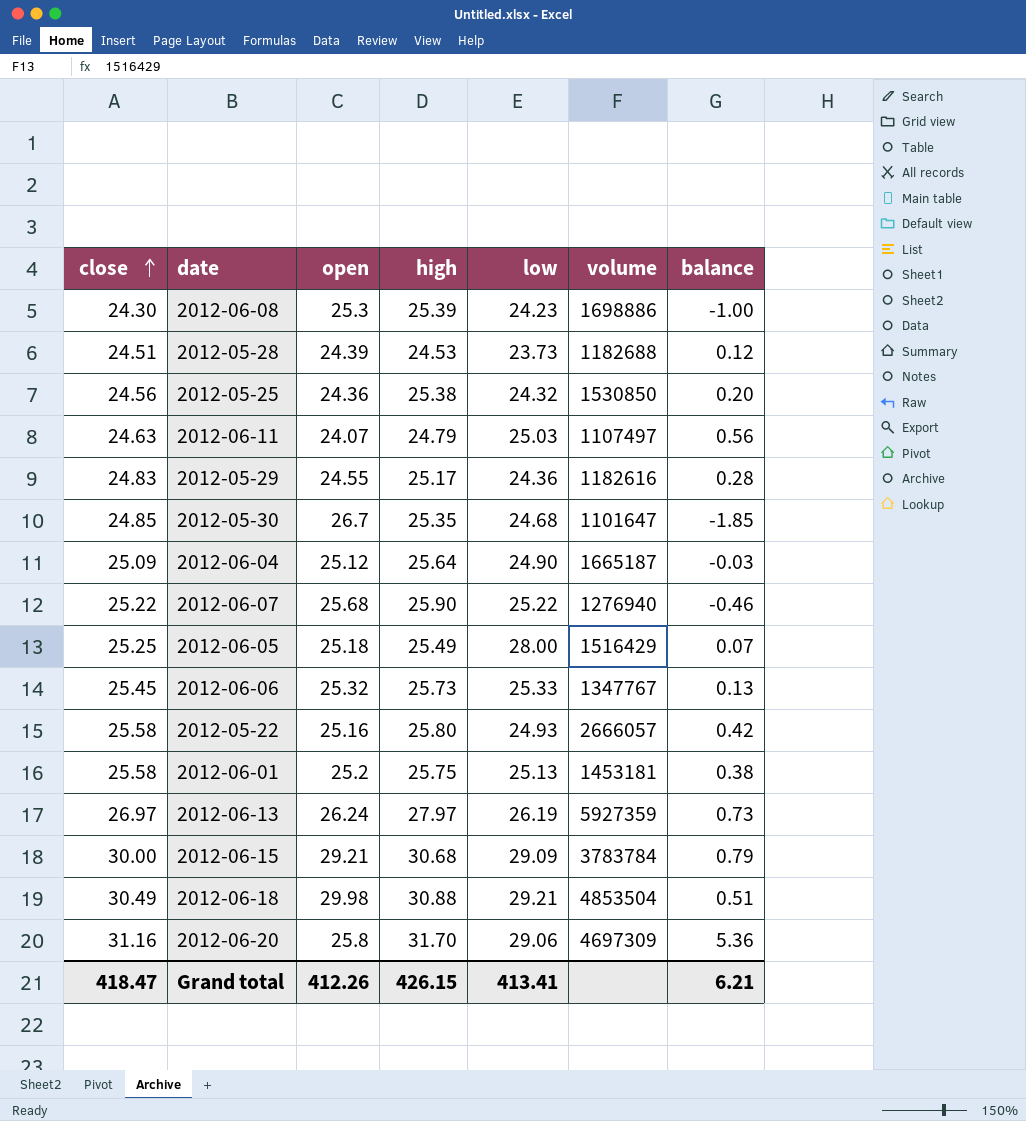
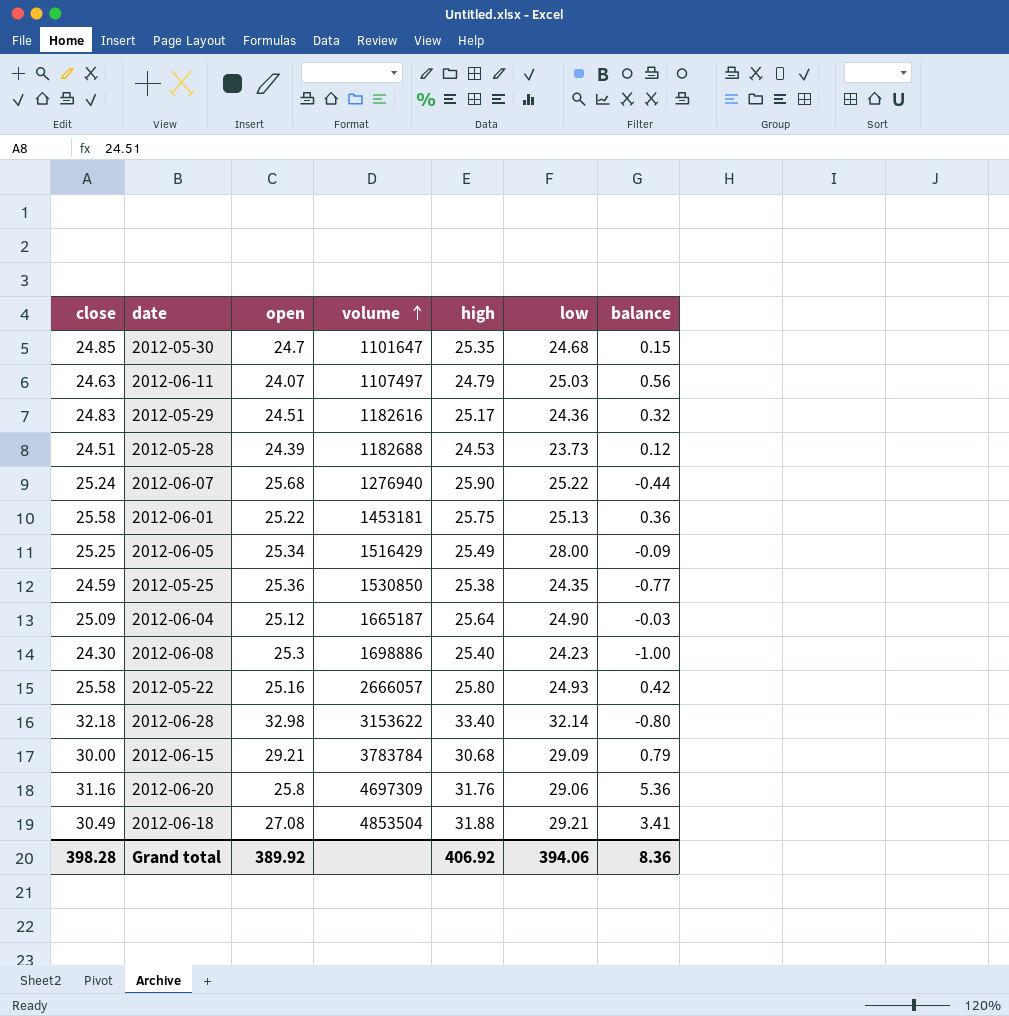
row order: close ascending -> volume ascending
column volume | position: 6 -> 4
row 2012-06-06: 25.45 | 25.32 | 25.73 | 25.33 | 1347767 | 0.13 -> none
row 2012-06-13: 26.97 | 26.24 | 27.97 | 26.19 | 5927359 | 0.73 -> none
2012-05-30 | open: 26.7 -> 24.7
2012-05-30 | balance: -1.85 -> 0.15
2012-05-29 | open: 24.55 -> 24.51
2012-05-29 | balance: 0.28 -> 0.32
2012-06-07 | close: 25.22 -> 25.24
2012-06-07 | balance: -0.46 -> -0.44
2012-06-01 | open: 25.2 -> 25.22
2012-06-01 | balance: 0.38 -> 0.36
2012-06-05 | open: 25.18 -> 25.34
2012-06-05 | balance: 0.07 -> -0.09
2012-05-25 | close: 24.56 -> 24.59
2012-05-25 | open: 24.36 -> 25.36
2012-05-25 | low: 24.32 -> 24.35
2012-05-25 | balance: 0.20 -> -0.77
2012-06-08 | high: 25.39 -> 25.40
row 2012-06-28: none -> 32.18 | 32.98 | 3153622 | 33.40 | 32.14 | -0.80
2012-06-20 | high: 31.70 -> 31.76
2012-06-18 | open: 29.98 -> 27.08
2012-06-18 | high: 30.88 -> 31.88
2012-06-18 | balance: 0.51 -> 3.41
Grand total | close: 418.47 -> 398.28
Grand total | open: 412.26 -> 389.92
Grand total | high: 426.15 -> 406.92
Grand total | low: 413.41 -> 394.06
Grand total | balance: 6.21 -> 8.36

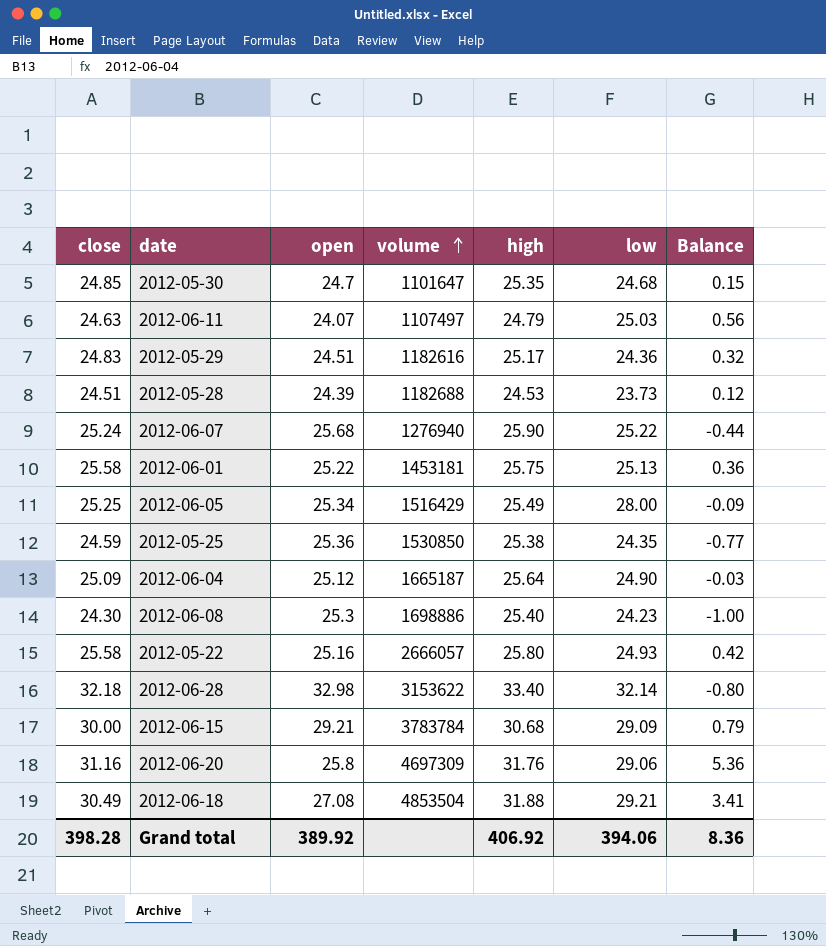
column name: balance -> Balance

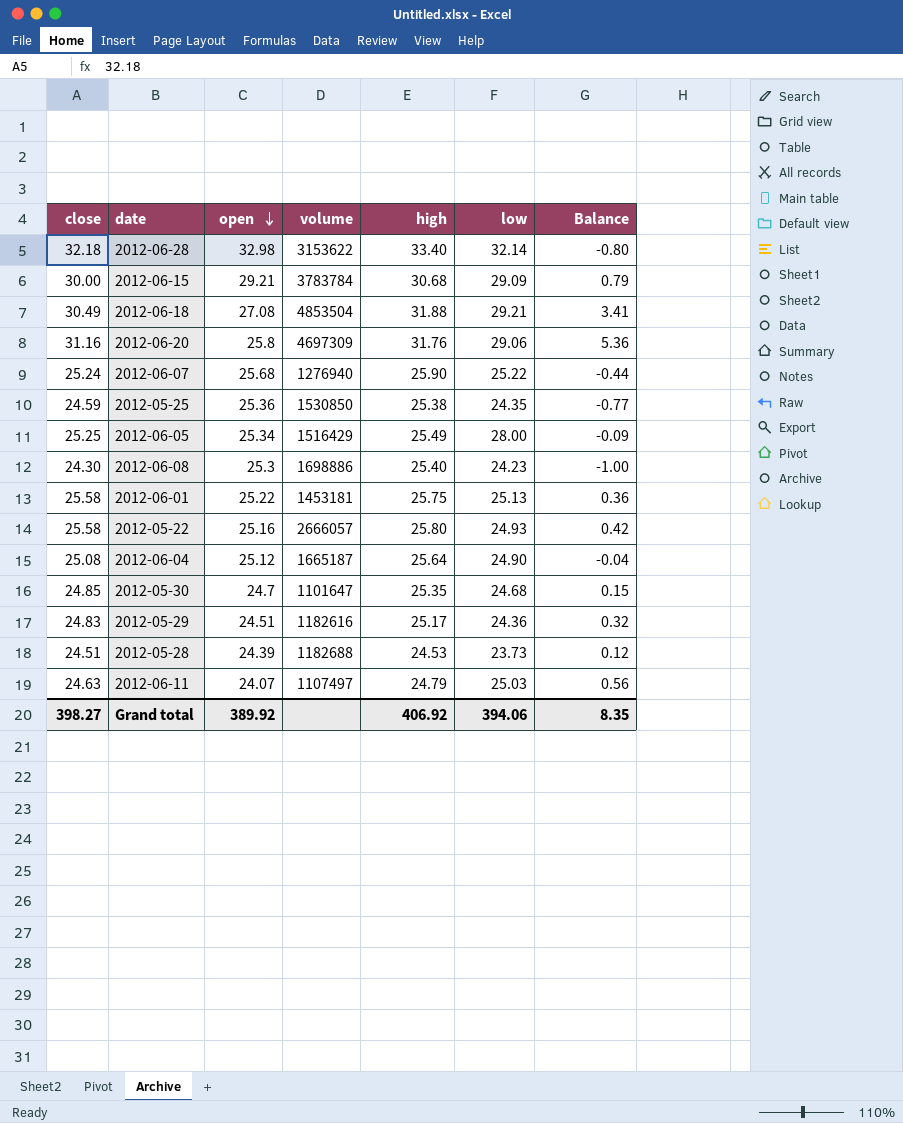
row order: volume ascending -> open descending
2012-06-04 | close: 25.09 -> 25.08
2012-06-04 | Balance: -0.03 -> -0.04
Grand total | close: 398.28 -> 398.27
Grand total | Balance: 8.36 -> 8.35

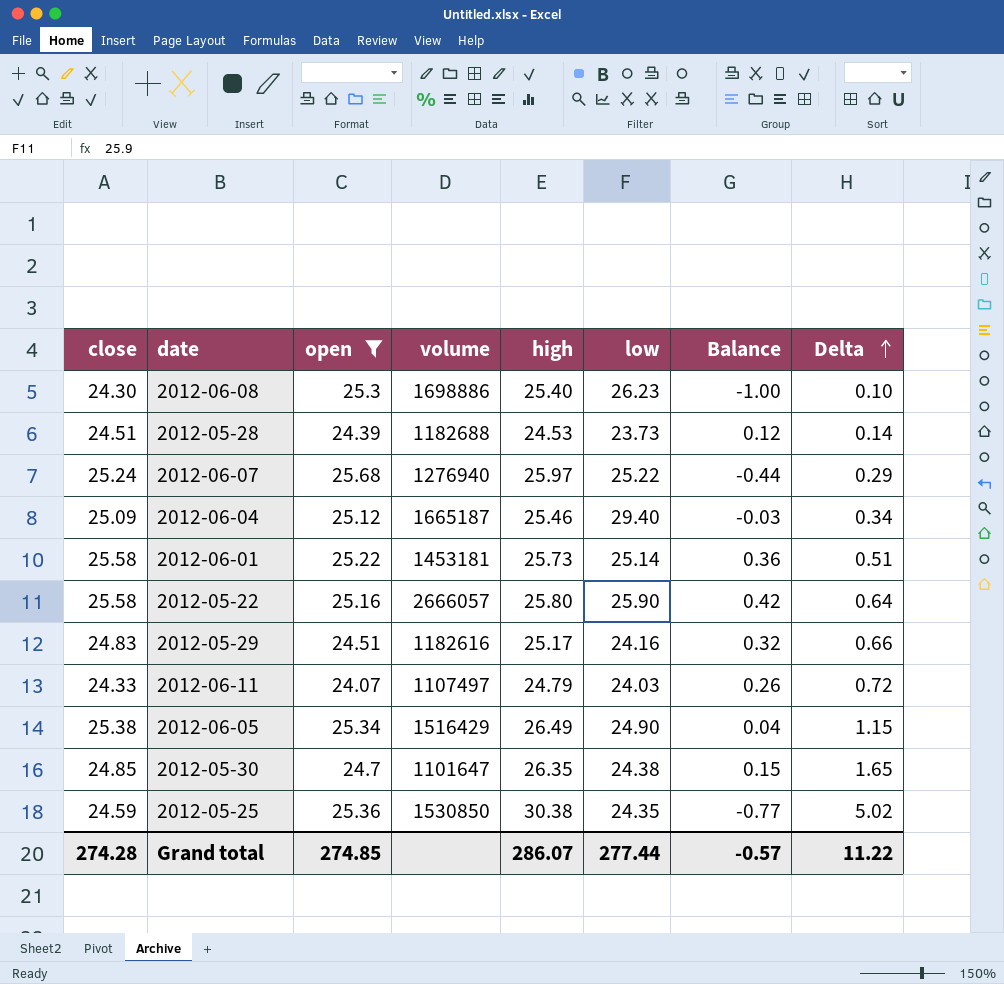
filter: none -> open <= 25.68
row order: open descending -> Delta ascending
column Delta | formula: none -> [high] - [open]
2012-06-08 | low: 24.23 -> 26.23
2012-06-07 | high: 25.90 -> 25.97
2012-06-04 | close: 25.08 -> 25.09
2012-06-04 | high: 25.64 -> 25.46
2012-06-04 | low: 24.90 -> 29.40
2012-06-04 | Balance: -0.04 -> -0.03
2012-06-01 | high: 25.75 -> 25.73
2012-06-01 | low: 25.13 -> 25.14
2012-05-22 | low: 24.93 -> 25.90
2012-05-29 | low: 24.36 -> 24.16
2012-06-11 | close: 24.63 -> 24.33
2012-06-11 | low: 25.03 -> 24.03
2012-06-11 | Balance: 0.56 -> 0.26
2012-06-05 | close: 25.25 -> 25.38
2012-06-05 | high: 25.49 -> 26.49
2012-06-05 | low: 28.00 -> 24.90
2012-06-05 | Balance: -0.09 -> 0.04
2012-05-30 | high: 25.35 -> 26.35
2012-05-30 | low: 24.68 -> 24.38
2012-05-25 | high: 25.38 -> 30.38
Grand total | close: 398.27 -> 274.28
Grand total | open: 389.92 -> 274.85
Grand total | high: 406.92 -> 286.07
Grand total | low: 394.06 -> 277.44
Grand total | Balance: 8.35 -> -0.57

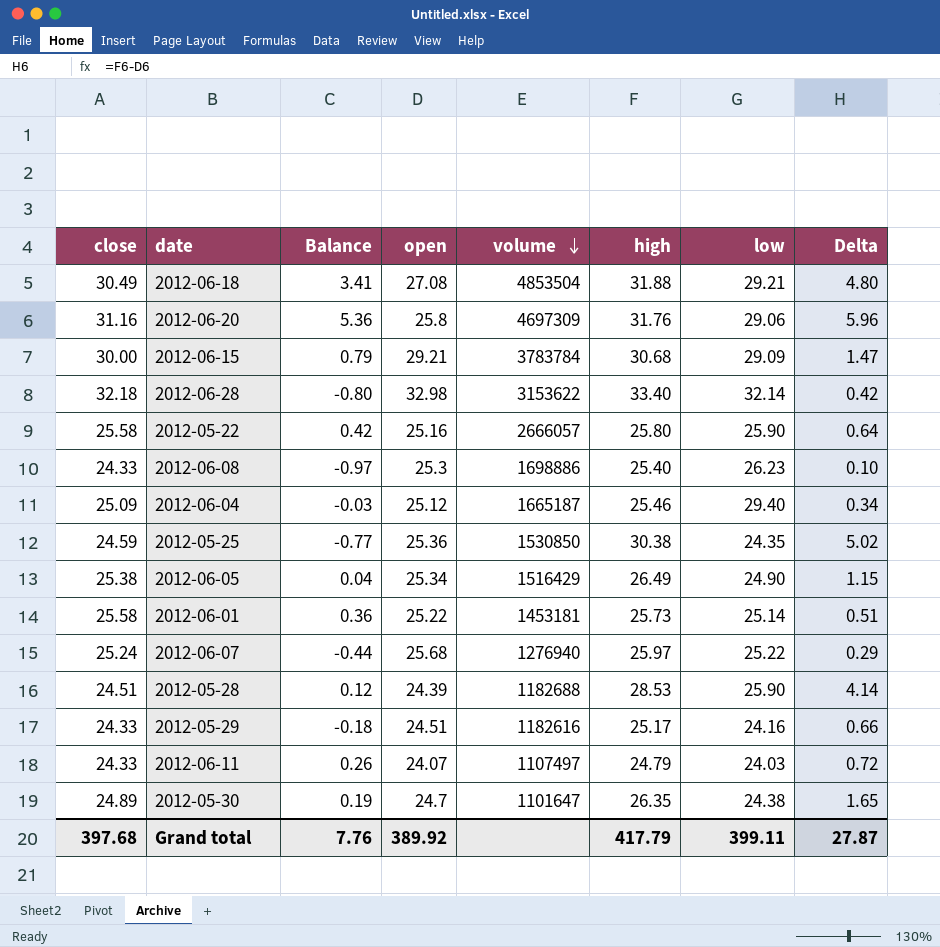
filter: open <= 25.68 -> none
row order: Delta ascending -> volume descending
column Balance | position: 7 -> 3
2012-06-08 | close: 24.30 -> 24.33
2012-06-08 | Balance: -1.00 -> -0.97
2012-05-28 | high: 24.53 -> 28.53
2012-05-28 | low: 23.73 -> 25.90
2012-05-28 | Delta: 0.14 -> 4.14
2012-05-29 | close: 24.83 -> 24.33
2012-05-29 | Balance: 0.32 -> -0.18
2012-05-30 | close: 24.85 -> 24.89
2012-05-30 | Balance: 0.15 -> 0.19
Grand total | close: 274.28 -> 397.68
Grand total | Balance: -0.57 -> 7.76
Grand total | open: 274.85 -> 389.92
Grand total | high: 286.07 -> 417.79
Grand total | low: 277.44 -> 399.11
Grand total | Delta: 11.22 -> 27.87

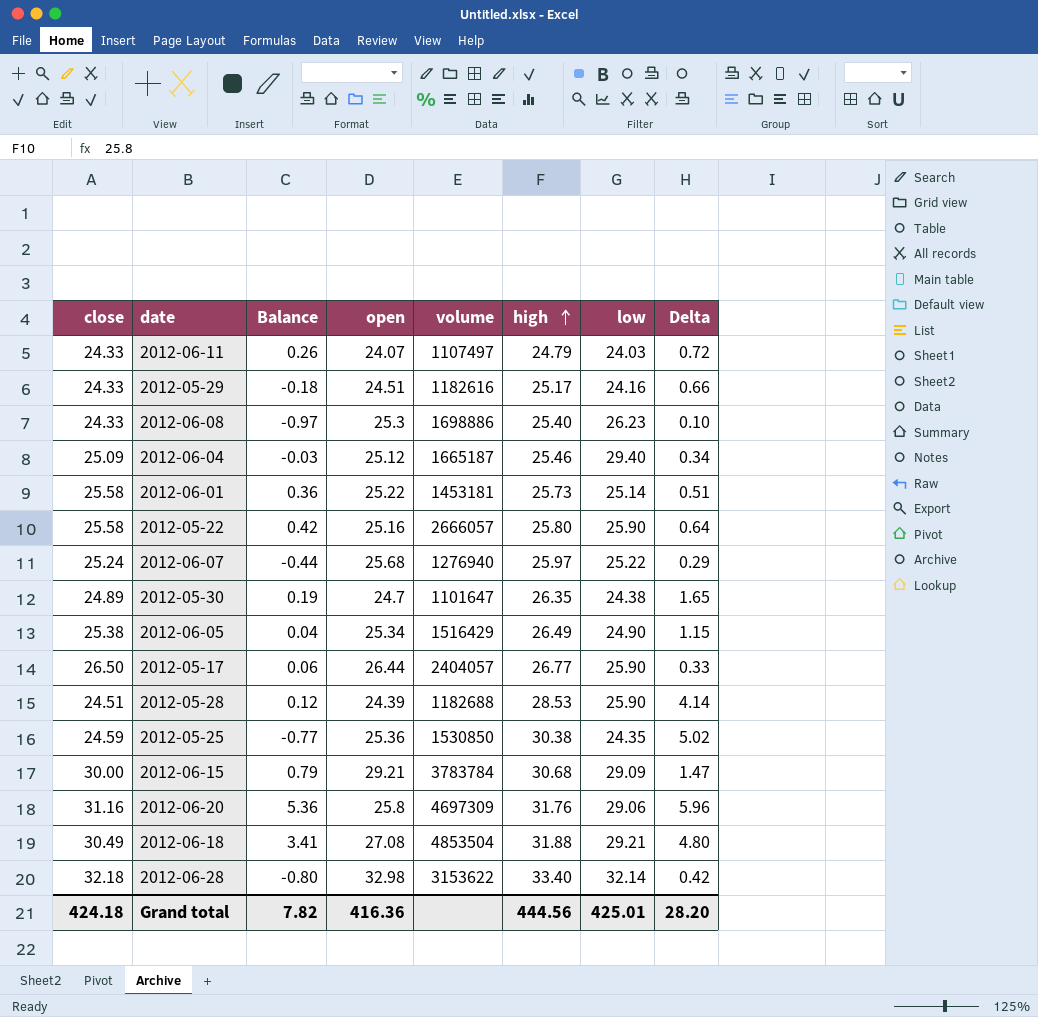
row order: volume descending -> high ascending
row 2012-05-17: none -> 26.50 | 0.06 | 26.44 | 2404057 | 26.77 | 25.90 | 0.33
Grand total | close: 397.68 -> 424.18
Grand total | Balance: 7.76 -> 7.82
Grand total | open: 389.92 -> 416.36
Grand total | high: 417.79 -> 444.56
Grand total | low: 399.11 -> 425.01
Grand total | Delta: 27.87 -> 28.20

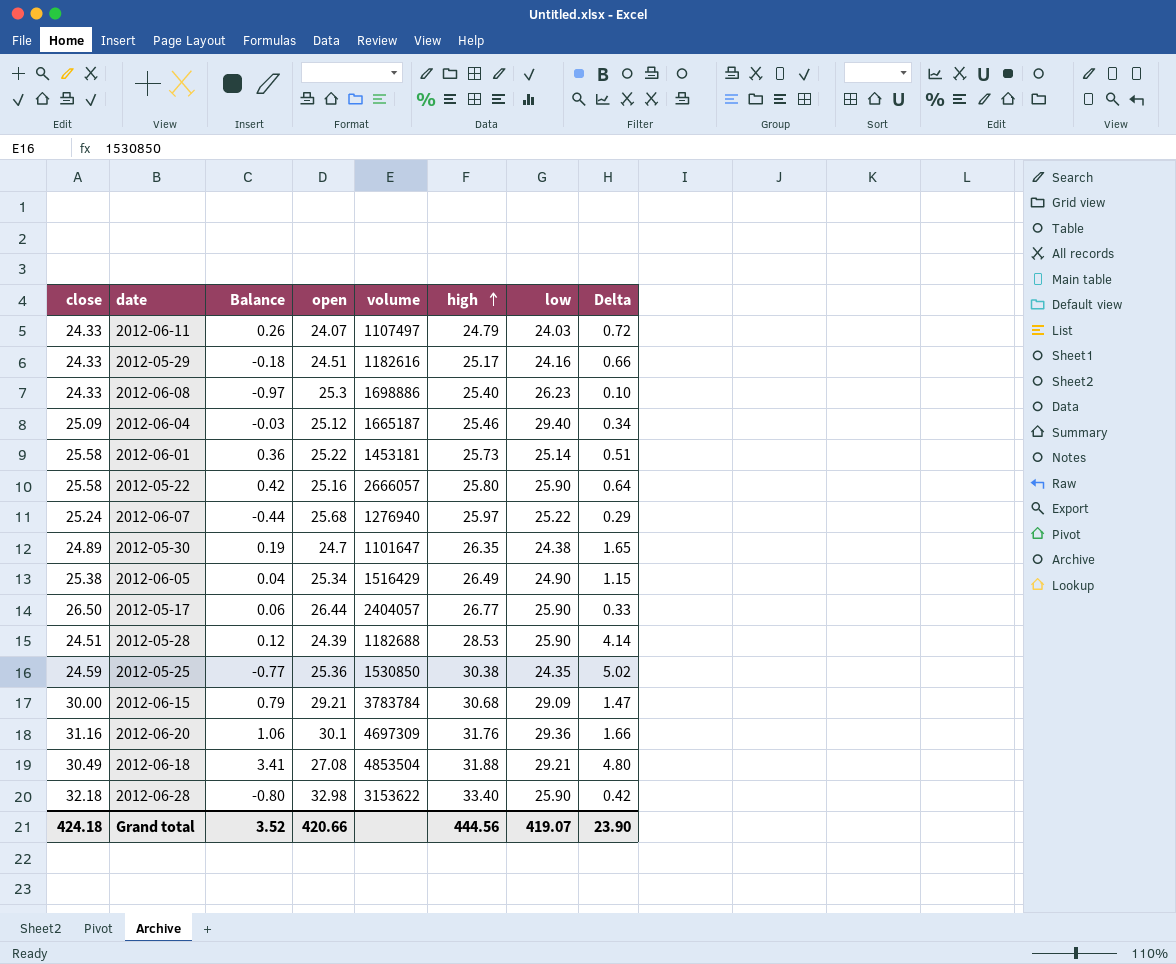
2012-06-20 | Balance: 5.36 -> 1.06
2012-06-20 | open: 25.8 -> 30.1
2012-06-20 | low: 29.06 -> 29.36
2012-06-20 | Delta: 5.96 -> 1.66
2012-06-28 | low: 32.14 -> 25.90
Grand total | Balance: 7.82 -> 3.52
Grand total | open: 416.36 -> 420.66
Grand total | low: 425.01 -> 419.07
Grand total | Delta: 28.20 -> 23.90

